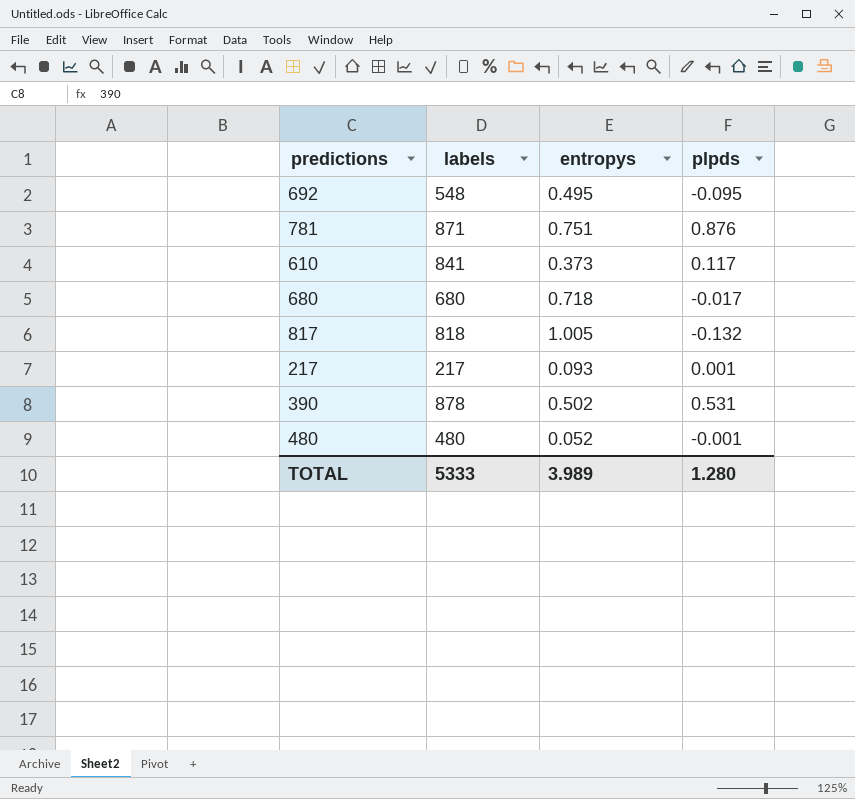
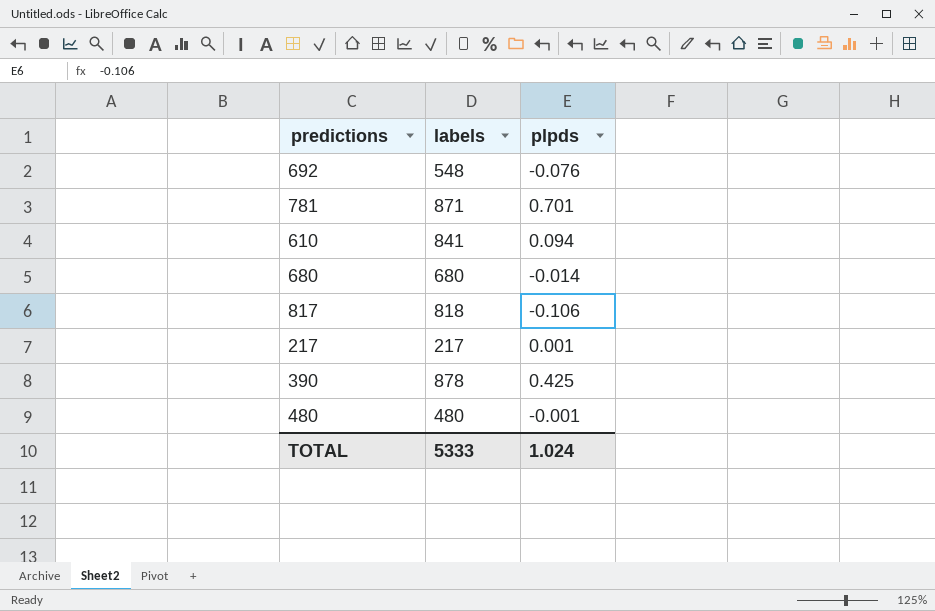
column entropys | position: 3 -> none
692 | plpds: -0.095 -> -0.076
781 | plpds: 0.876 -> 0.701
610 | plpds: 0.117 -> 0.094
680 | plpds: -0.017 -> -0.014
817 | plpds: -0.132 -> -0.106
390 | plpds: 0.531 -> 0.425
TOTAL | plpds: 1.280 -> 1.024

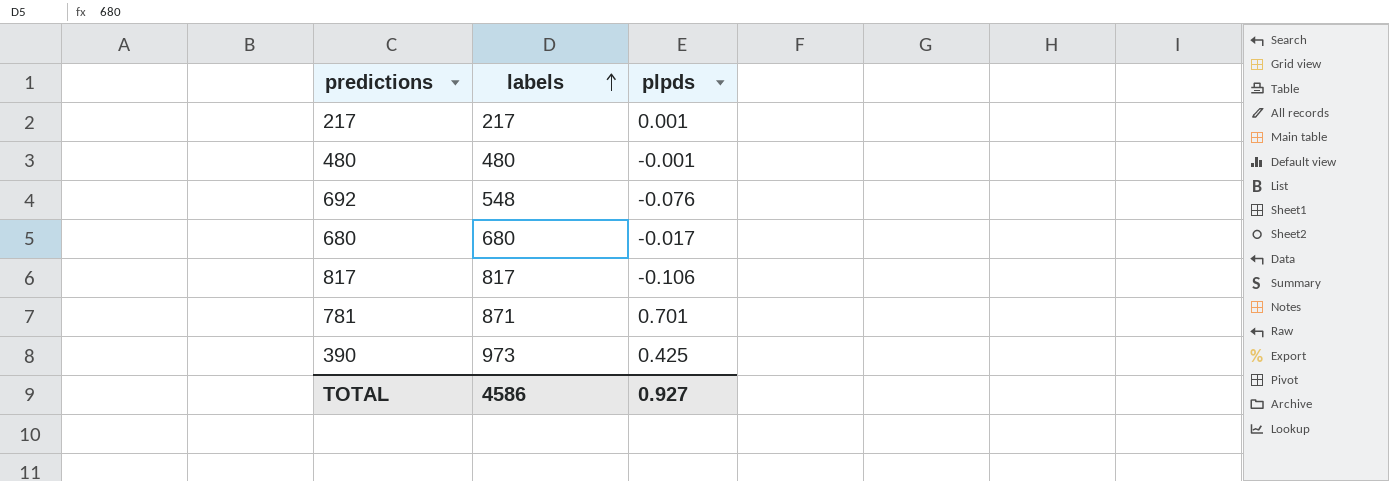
row order: none -> labels ascending
row 610: 841 | 0.094 -> none
680 | plpds: -0.014 -> -0.017
817 | labels: 818 -> 817
390 | labels: 878 -> 973
TOTAL | labels: 5333 -> 4586
TOTAL | plpds: 1.024 -> 0.927

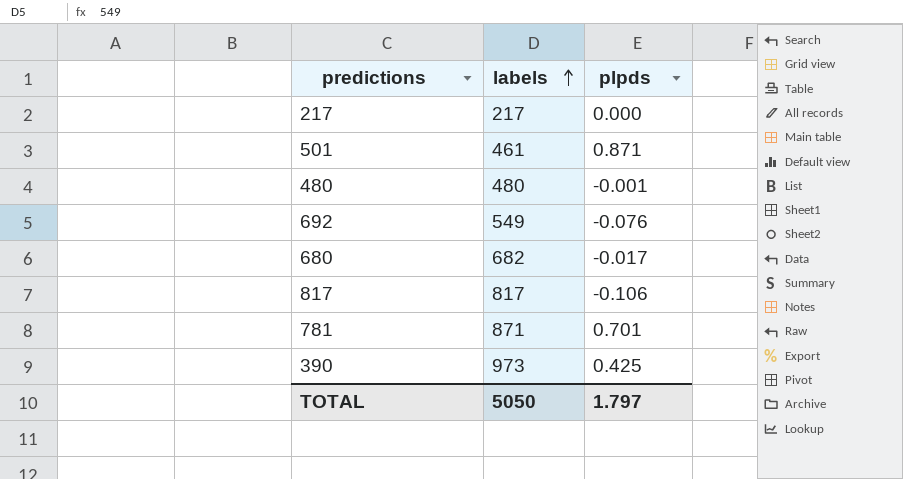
217 | plpds: 0.001 -> 0.000
row 501: none -> 461 | 0.871
692 | labels: 548 -> 549
680 | labels: 680 -> 682
TOTAL | labels: 4586 -> 5050
TOTAL | plpds: 0.927 -> 1.797

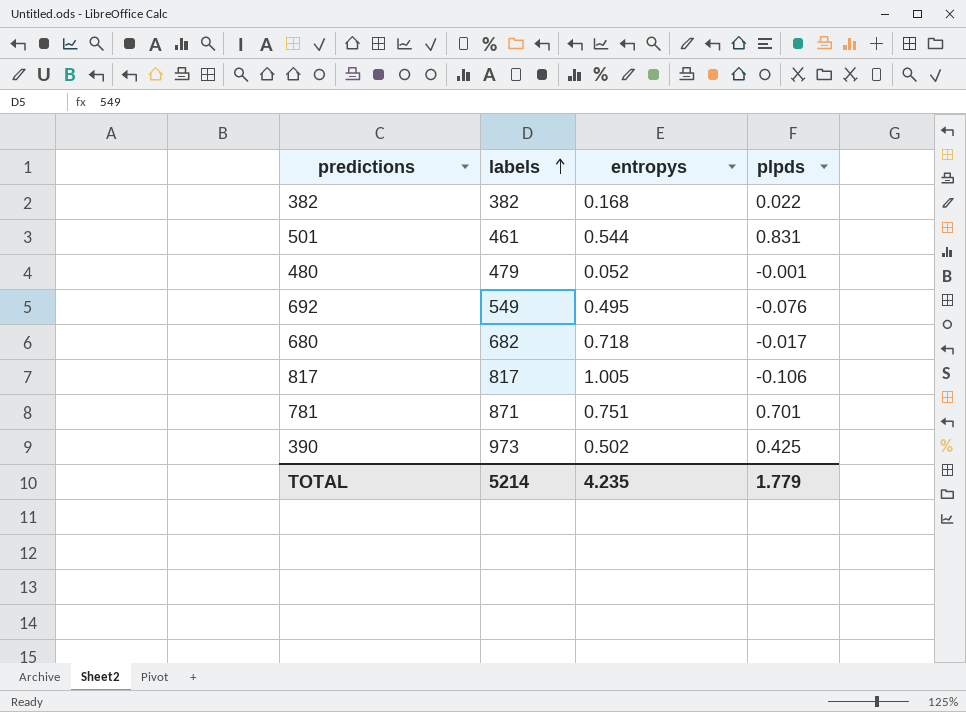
column entropys | position: none -> 3
row 217: 217 | 0.000 -> none
row 382: none -> 382 | 0.168 | 0.022
501 | plpds: 0.871 -> 0.831
480 | labels: 480 -> 479
TOTAL | labels: 5050 -> 5214
TOTAL | plpds: 1.797 -> 1.779

